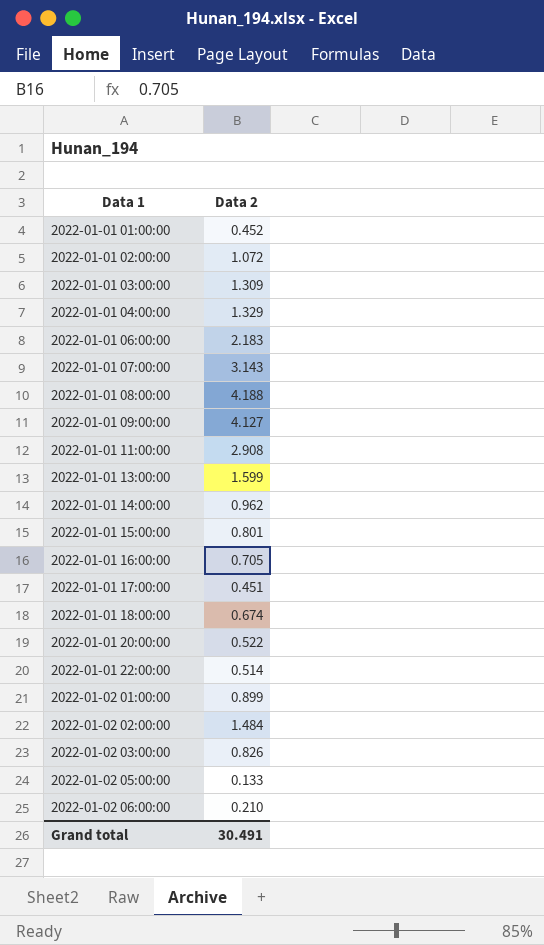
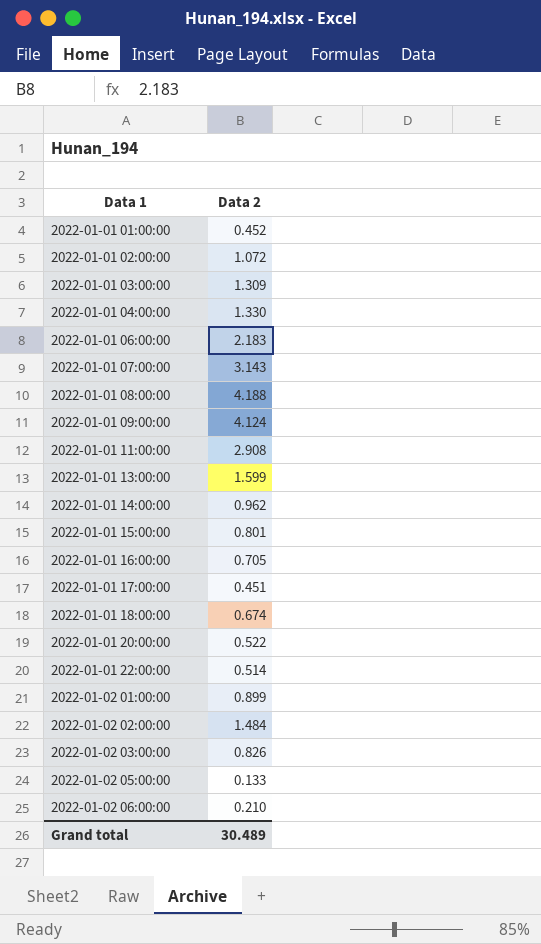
2022-01-01 04:00:00 | Data 2: 1.329 -> 1.330
2022-01-01 09:00:00 | Data 2: 4.127 -> 4.124
Grand total | Data 2: 30.491 -> 30.489

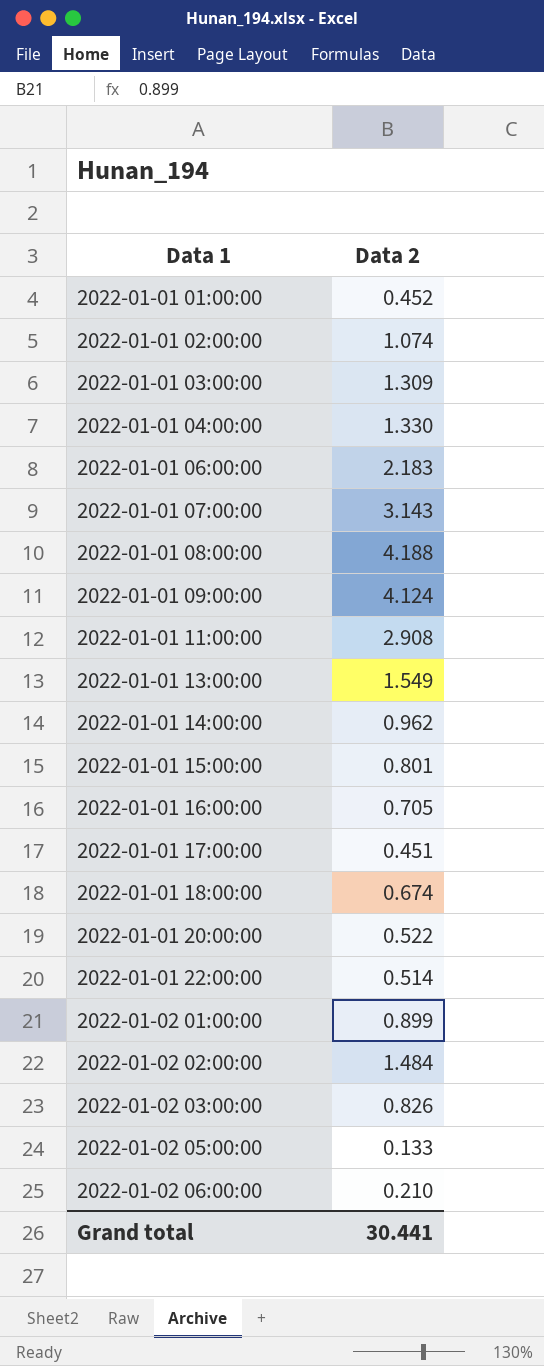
2022-01-01 02:00:00 | Data 2: 1.072 -> 1.074
2022-01-01 13:00:00 | Data 2: 1.599 -> 1.549
Grand total | Data 2: 30.489 -> 30.441

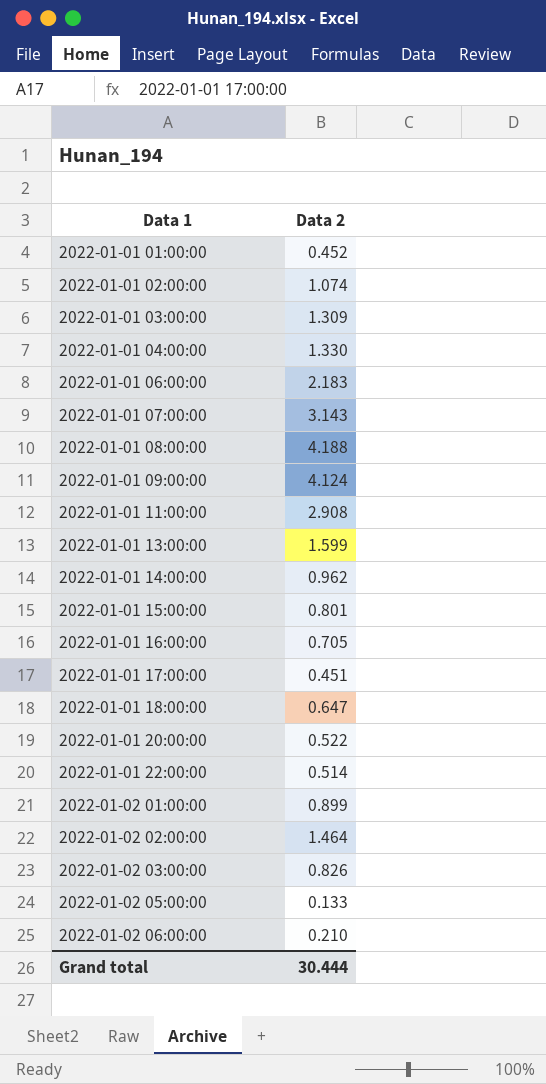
2022-01-01 13:00:00 | Data 2: 1.549 -> 1.599
2022-01-01 18:00:00 | Data 2: 0.674 -> 0.647
2022-01-02 02:00:00 | Data 2: 1.484 -> 1.464
Grand total | Data 2: 30.441 -> 30.444

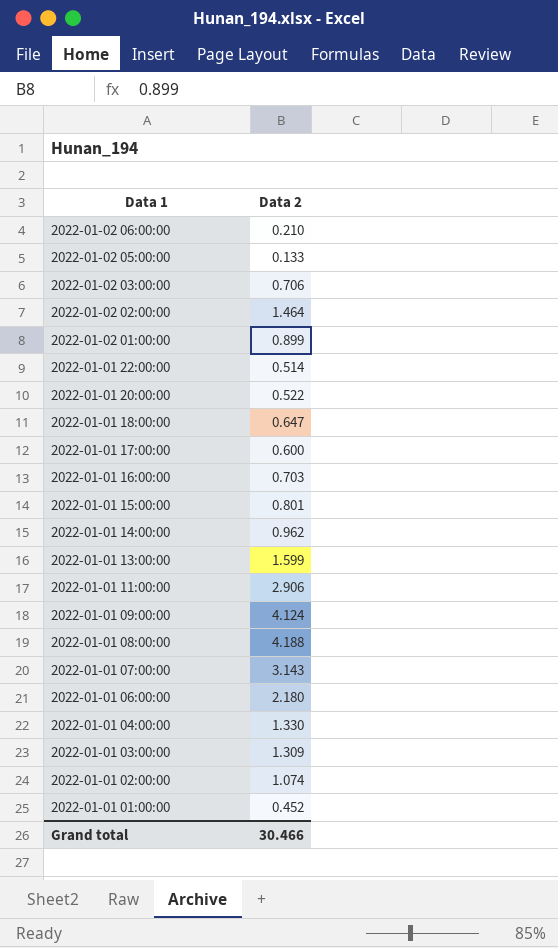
row order: Data 1 ascending -> Data 1 descending
2022-01-02 03:00:00 | Data 2: 0.826 -> 0.706
2022-01-01 17:00:00 | Data 2: 0.451 -> 0.600
2022-01-01 16:00:00 | Data 2: 0.705 -> 0.703
2022-01-01 11:00:00 | Data 2: 2.908 -> 2.906
2022-01-01 06:00:00 | Data 2: 2.183 -> 2.180
Grand total | Data 2: 30.444 -> 30.466

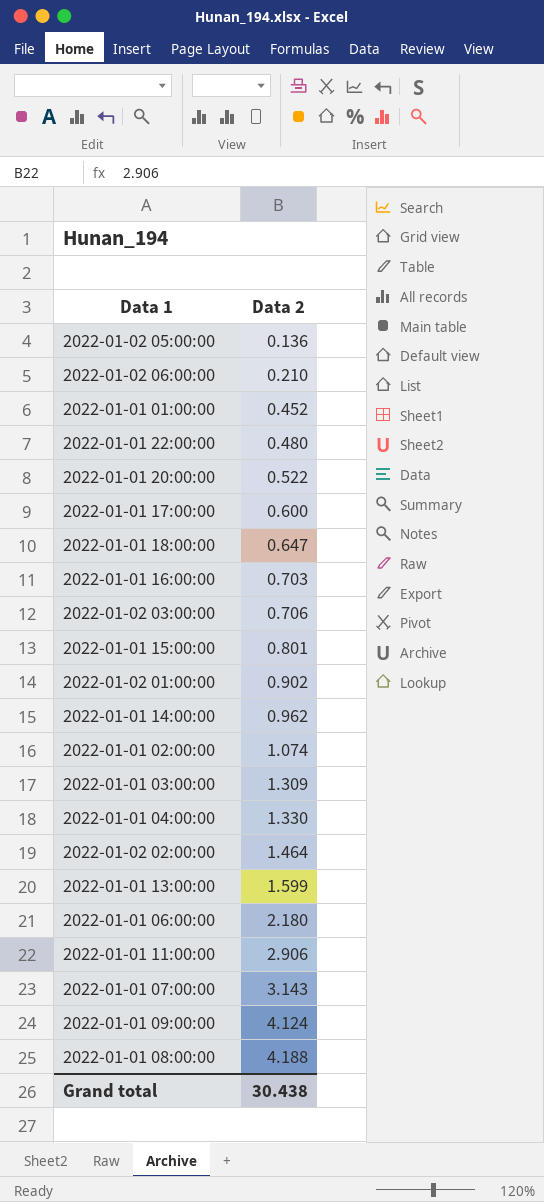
row order: Data 1 descending -> Data 2 ascending
2022-01-02 05:00:00 | Data 2: 0.133 -> 0.136
2022-01-01 22:00:00 | Data 2: 0.514 -> 0.480
2022-01-02 01:00:00 | Data 2: 0.899 -> 0.902
Grand total | Data 2: 30.466 -> 30.438

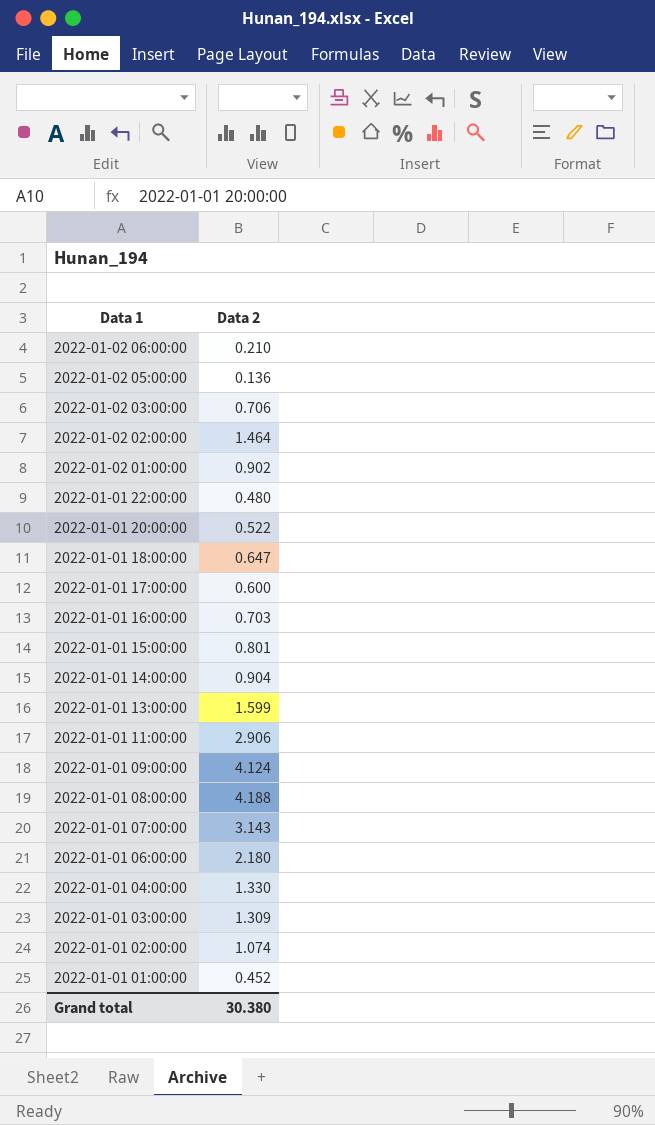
row order: Data 2 ascending -> Data 1 descending
2022-01-01 14:00:00 | Data 2: 0.962 -> 0.904
Grand total | Data 2: 30.438 -> 30.380

